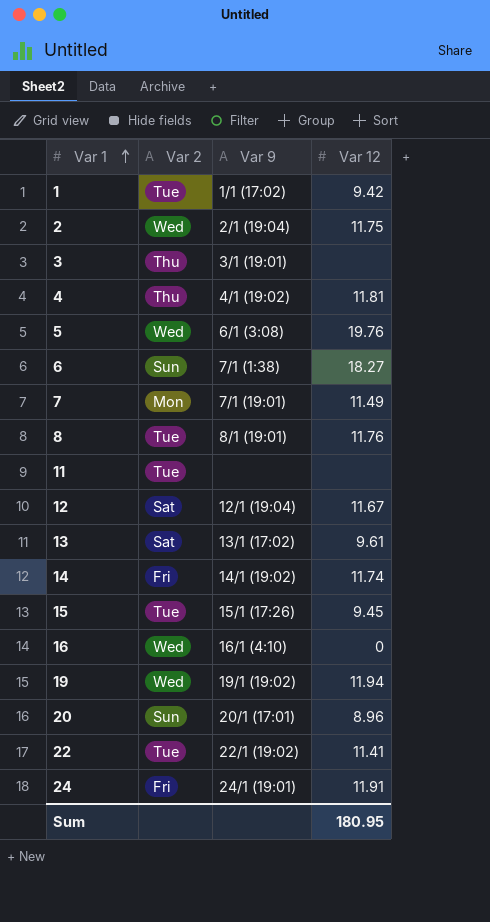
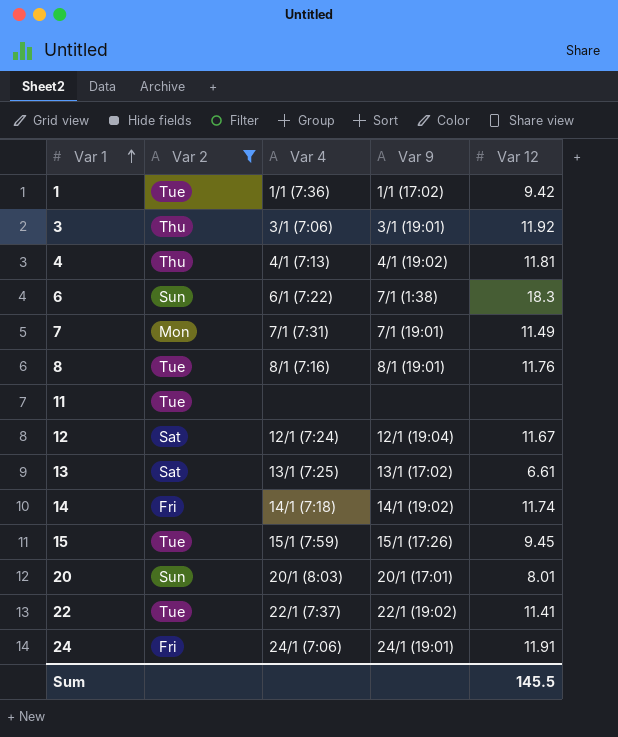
filter: none -> Var 2 != Wed
column Var 4 | position: none -> 3
3 | Var 12: none -> 11.92
6 | Var 12: 18.27 -> 18.3
13 | Var 12: 9.61 -> 6.61
20 | Var 12: 8.96 -> 8.01
Sum | Var 12: 180.95 -> 145.5

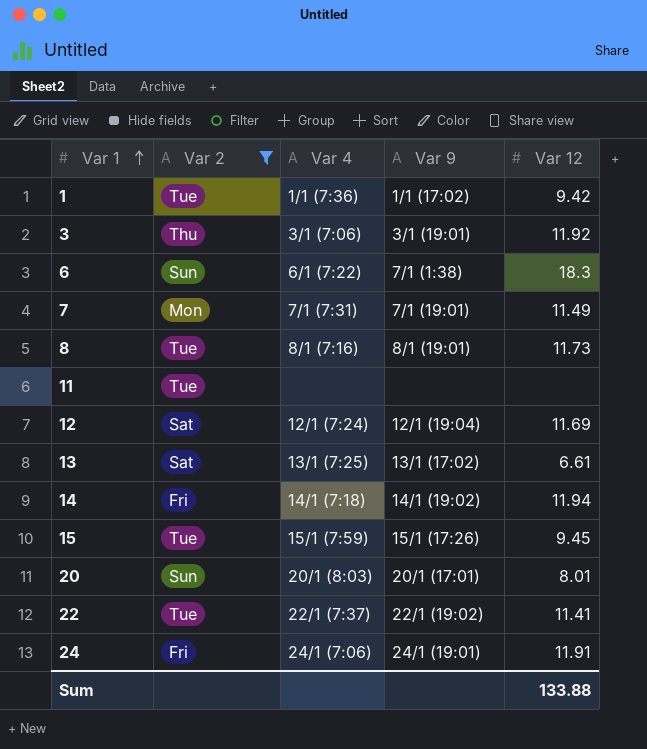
row 4: Thu | 4/1 (7:13) | 4/1 (19:02) | 11.81 -> none
8 | Var 12: 11.76 -> 11.73
12 | Var 12: 11.67 -> 11.69
14 | Var 12: 11.74 -> 11.94
Sum | Var 12: 145.5 -> 133.88

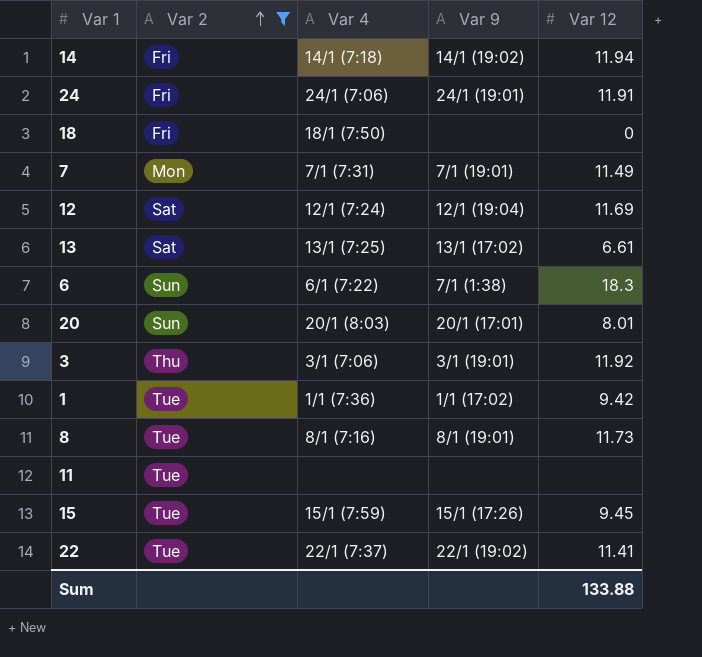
row order: Var 1 ascending -> Var 2 ascending
row 18: none -> Fri | 18/1 (7:50) | none | 0

